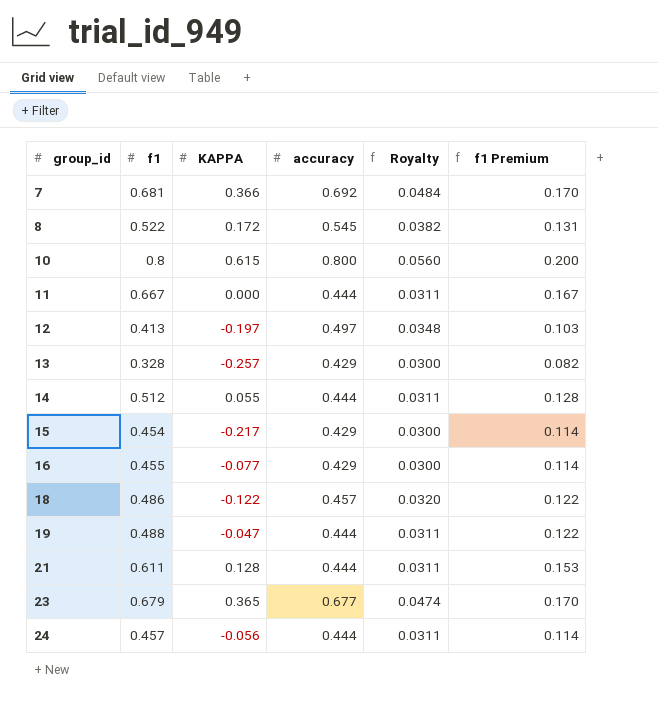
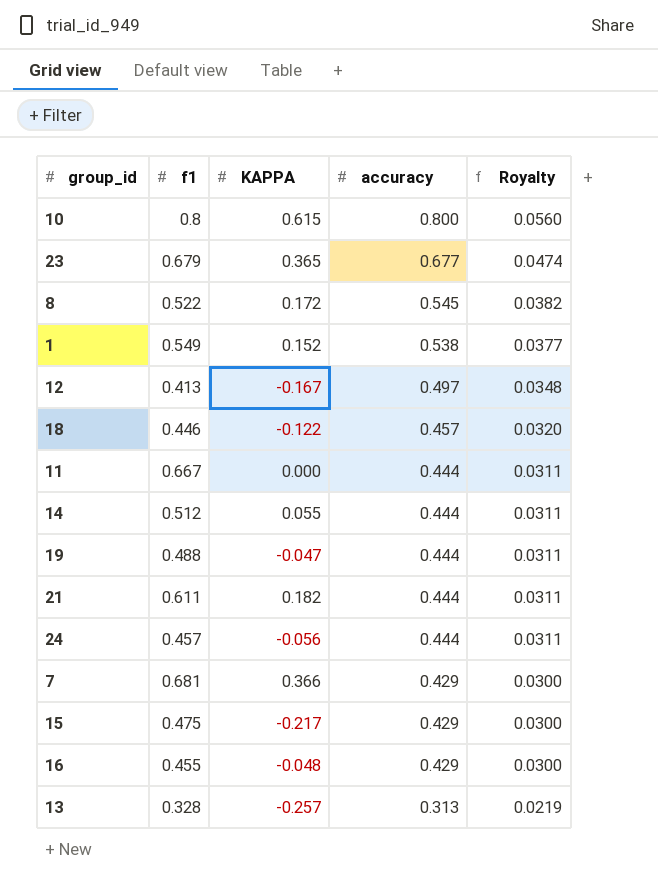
row order: group_id ascending -> accuracy descending
column f1 Premium | formula: [f1] * 0.25 -> none
row 1: none -> 0.549 | 0.152 | 0.538 | 0.0377
12 | KAPPA: -0.197 -> -0.167
18 | f1: 0.486 -> 0.446
21 | KAPPA: 0.128 -> 0.182
7 | accuracy: 0.692 -> 0.429
7 | Royalty: 0.0484 -> 0.0300
15 | f1: 0.454 -> 0.475
16 | KAPPA: -0.077 -> -0.048
13 | accuracy: 0.429 -> 0.313
13 | Royalty: 0.0300 -> 0.0219

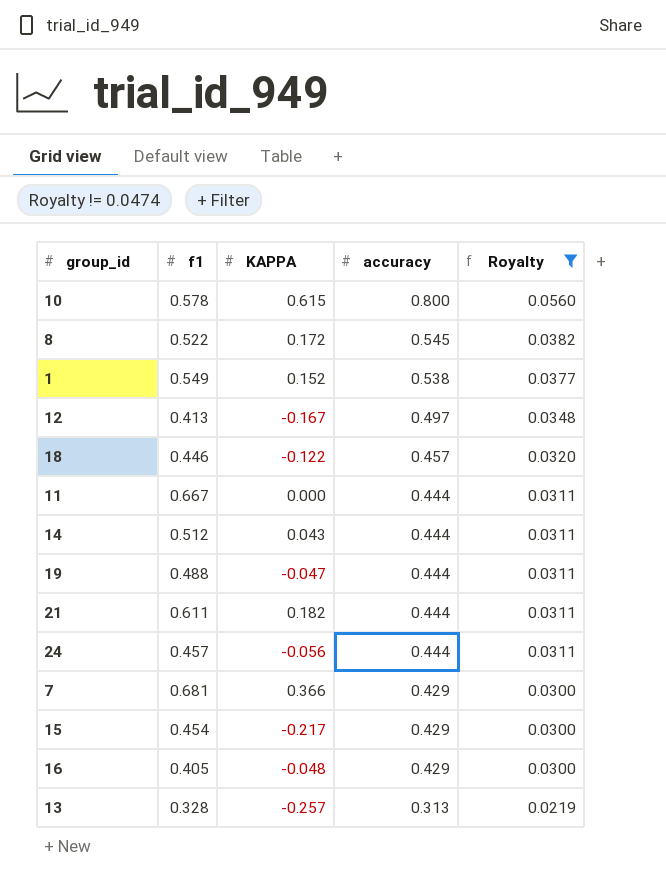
filter: none -> Royalty != 0.0474
10 | f1: 0.8 -> 0.578
14 | KAPPA: 0.055 -> 0.043
15 | f1: 0.475 -> 0.454
16 | f1: 0.455 -> 0.405

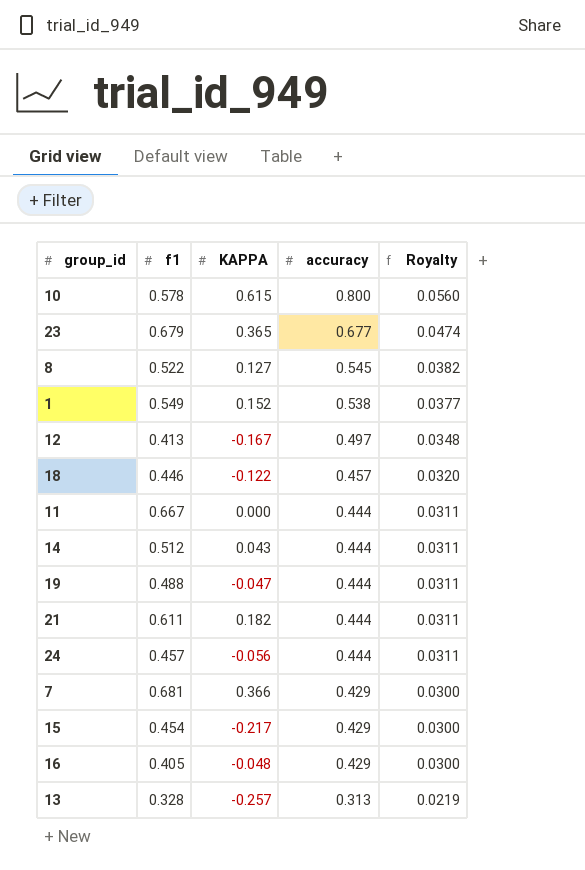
filter: Royalty != 0.0474 -> none
8 | KAPPA: 0.172 -> 0.127

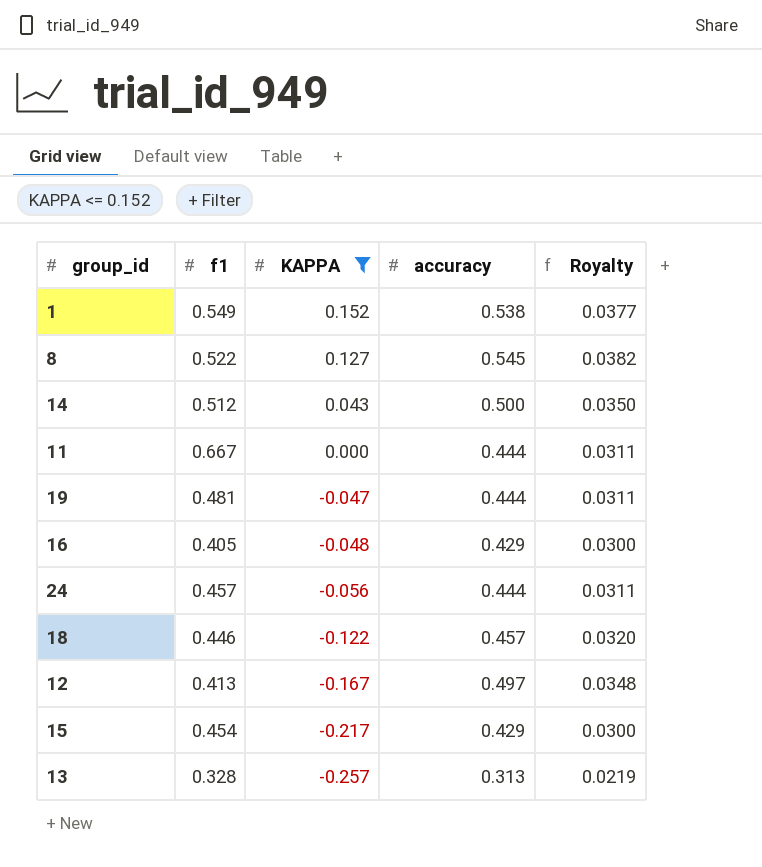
filter: none -> KAPPA <= 0.152
row order: accuracy descending -> KAPPA descending
14 | accuracy: 0.444 -> 0.500
14 | Royalty: 0.0311 -> 0.0350
19 | f1: 0.488 -> 0.481

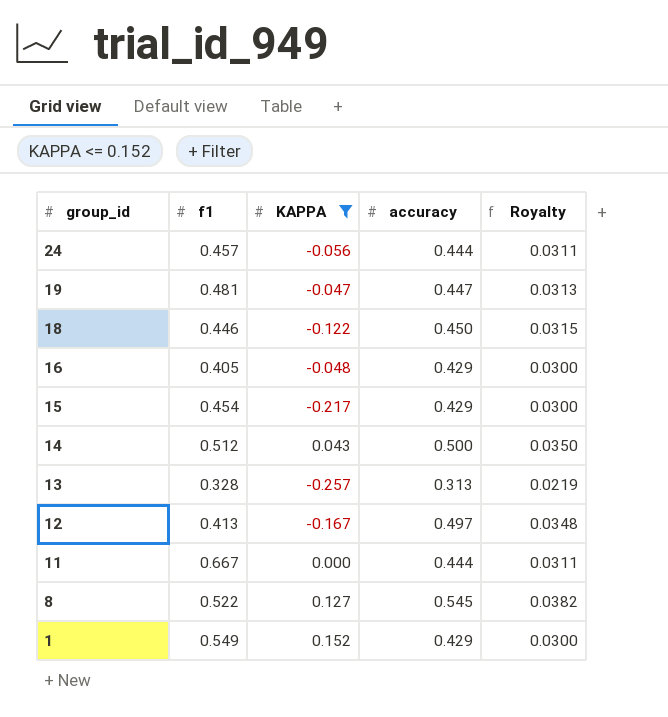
row order: KAPPA descending -> group_id descending
19 | accuracy: 0.444 -> 0.447
19 | Royalty: 0.0311 -> 0.0313
18 | accuracy: 0.457 -> 0.450
18 | Royalty: 0.0320 -> 0.0315
1 | accuracy: 0.538 -> 0.429
1 | Royalty: 0.0377 -> 0.0300

